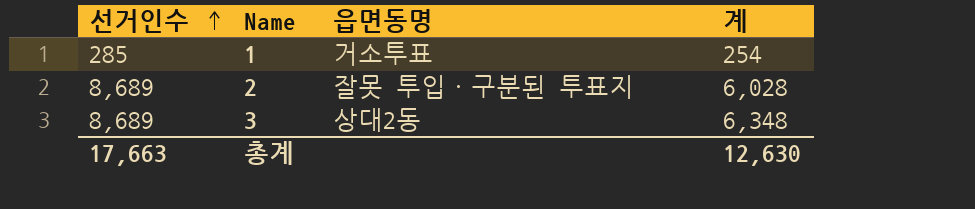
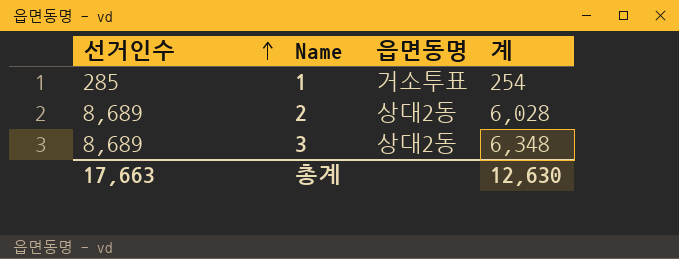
2 | 읍면동명: 잘못 투입·구분된 투표지 -> 상대2동

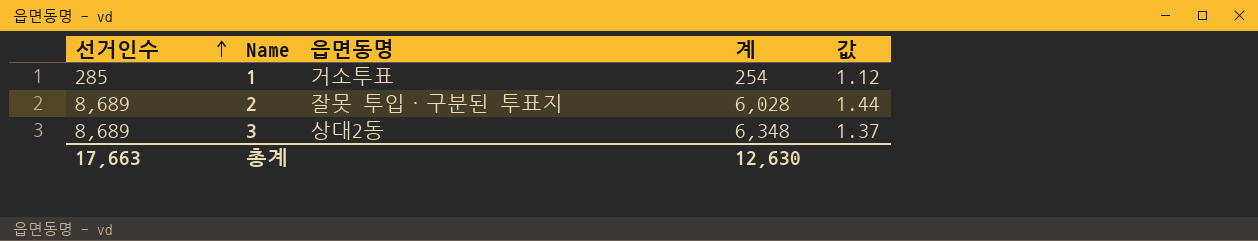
column 값 | formula: none -> [선거인수] / [계]
2 | 읍면동명: 상대2동 -> 잘못 투입·구분된 투표지

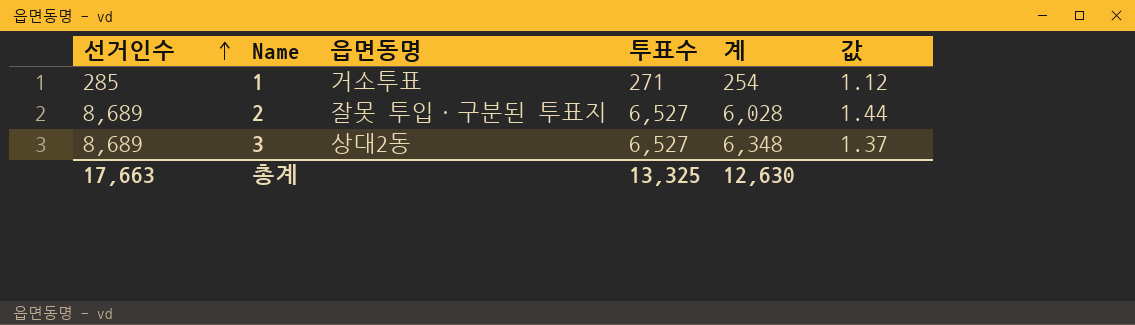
column 투표수 | position: none -> 4

